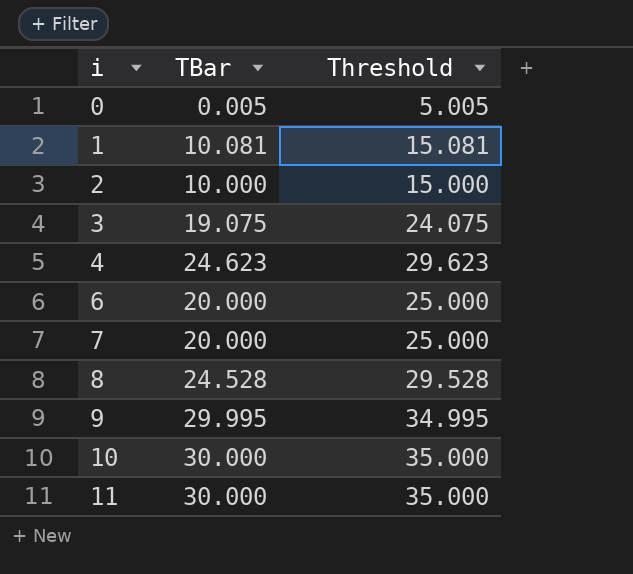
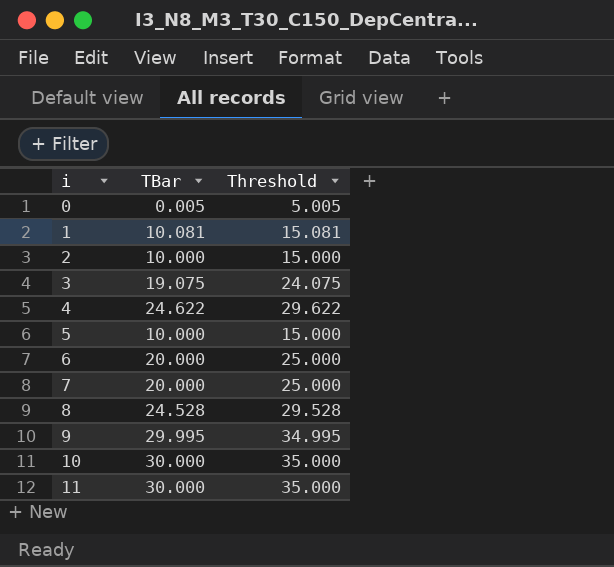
4 | TBar: 24.623 -> 24.622
4 | Threshold: 29.623 -> 29.622
row 5: none -> 10.000 | 15.000

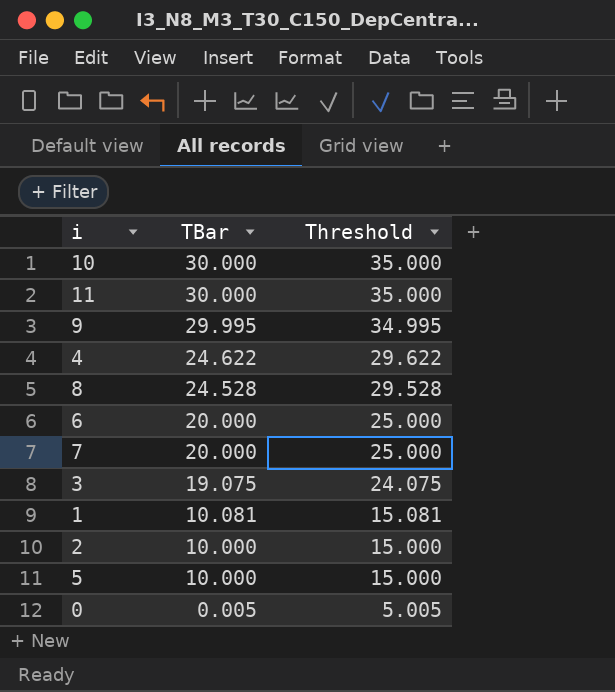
row order: i ascending -> TBar descending

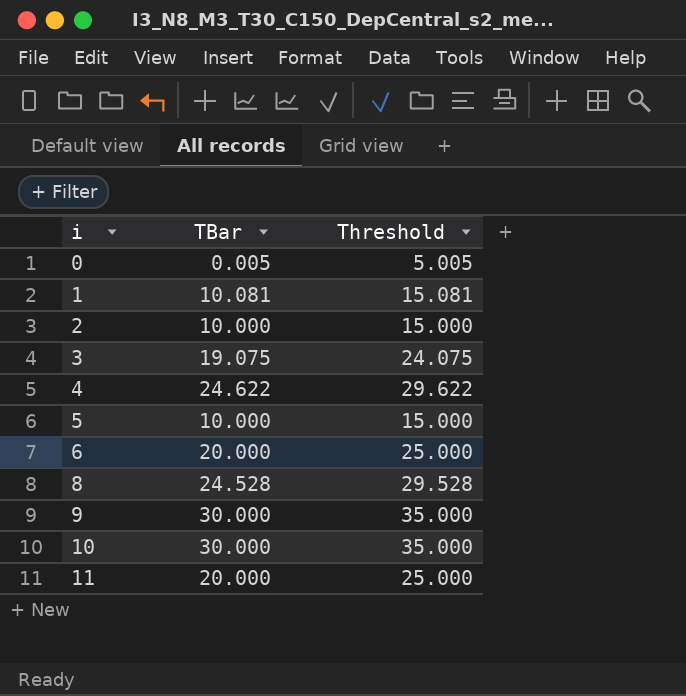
row order: TBar descending -> i ascending
row 7: 20.000 | 25.000 -> none
9 | TBar: 29.995 -> 30.000
9 | Threshold: 34.995 -> 35.000
11 | TBar: 30.000 -> 20.000
11 | Threshold: 35.000 -> 25.000

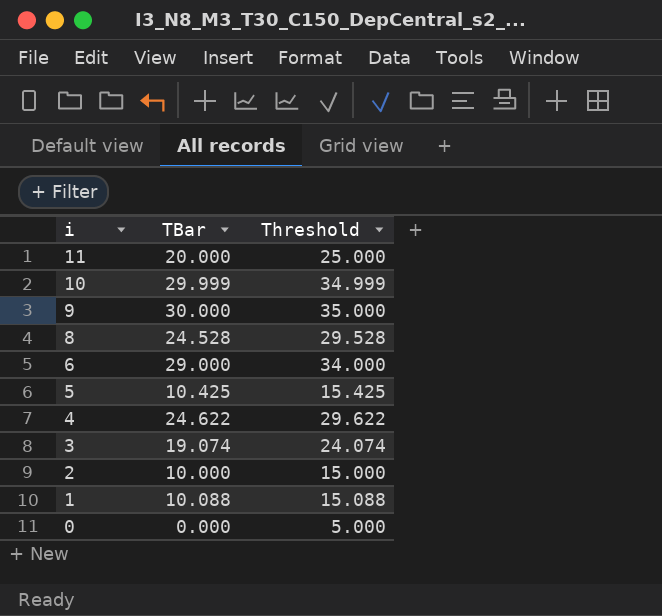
row order: i ascending -> i descending
10 | TBar: 30.000 -> 29.999
10 | Threshold: 35.000 -> 34.999
6 | TBar: 20.000 -> 29.000
6 | Threshold: 25.000 -> 34.000
5 | TBar: 10.000 -> 10.425
5 | Threshold: 15.000 -> 15.425
3 | TBar: 19.075 -> 19.074
3 | Threshold: 24.075 -> 24.074
1 | TBar: 10.081 -> 10.088
1 | Threshold: 15.081 -> 15.088
0 | TBar: 0.005 -> 0.000
0 | Threshold: 5.005 -> 5.000

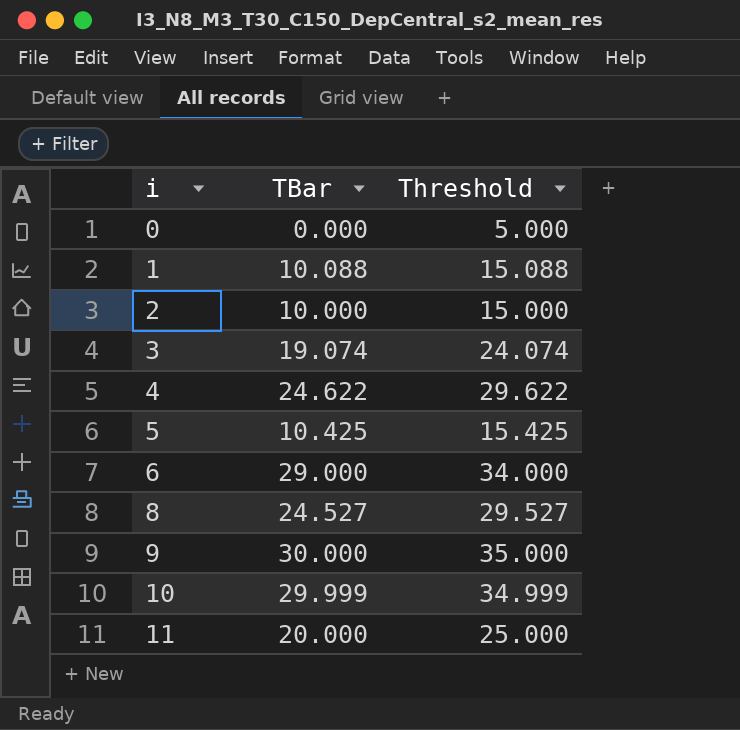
row order: i descending -> i ascending
8 | TBar: 24.528 -> 24.527
8 | Threshold: 29.528 -> 29.527

